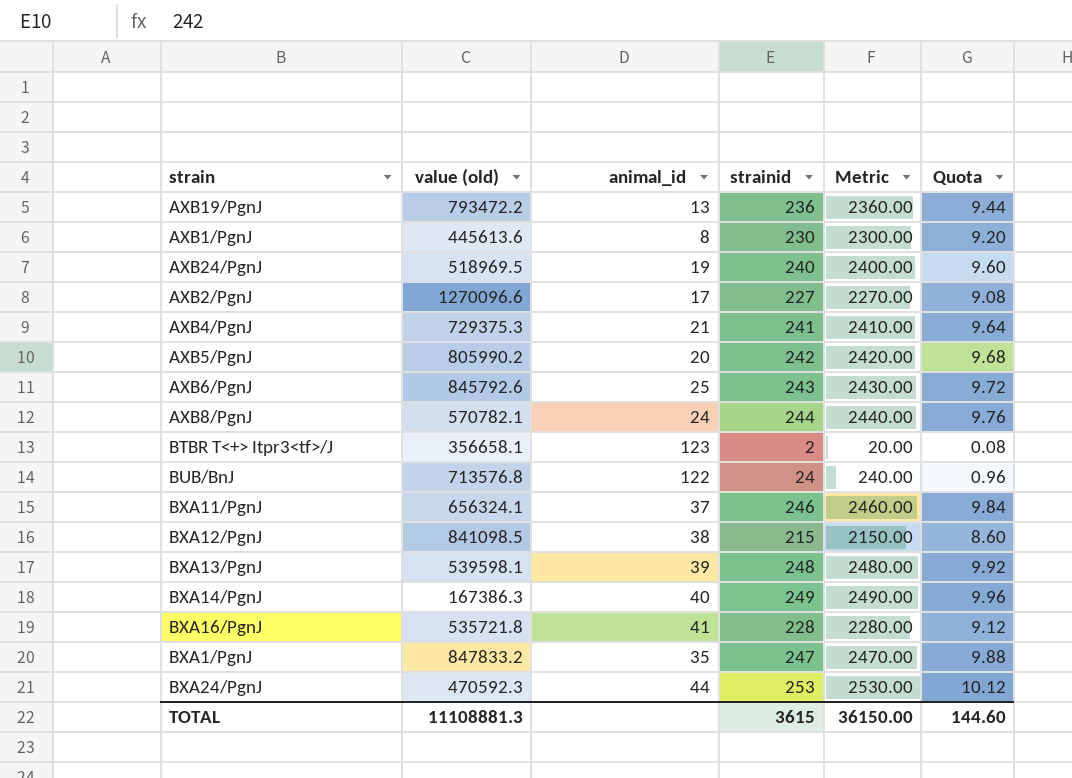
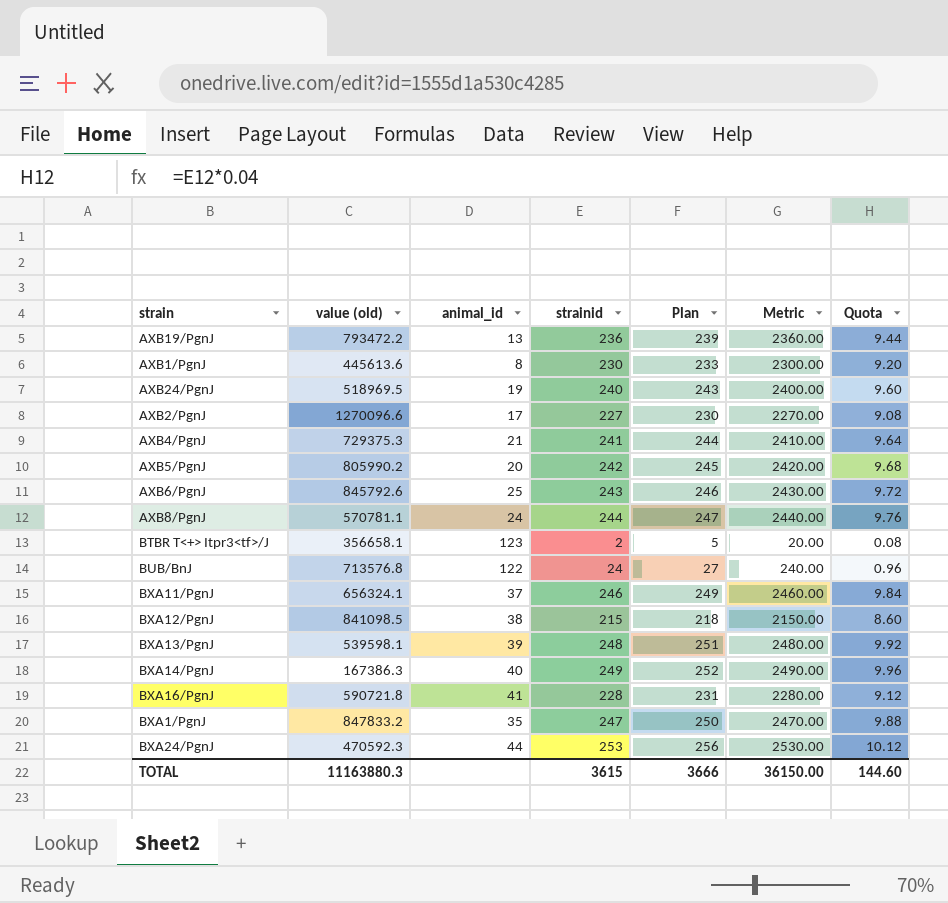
column Plan | formula: none -> [strainid] + 3
AXB8/PgnJ | value (old): 570782.1 -> 570781.1
BXA16/PgnJ | value (old): 535721.8 -> 590721.8
TOTAL | value (old): 11108881.3 -> 11163880.3

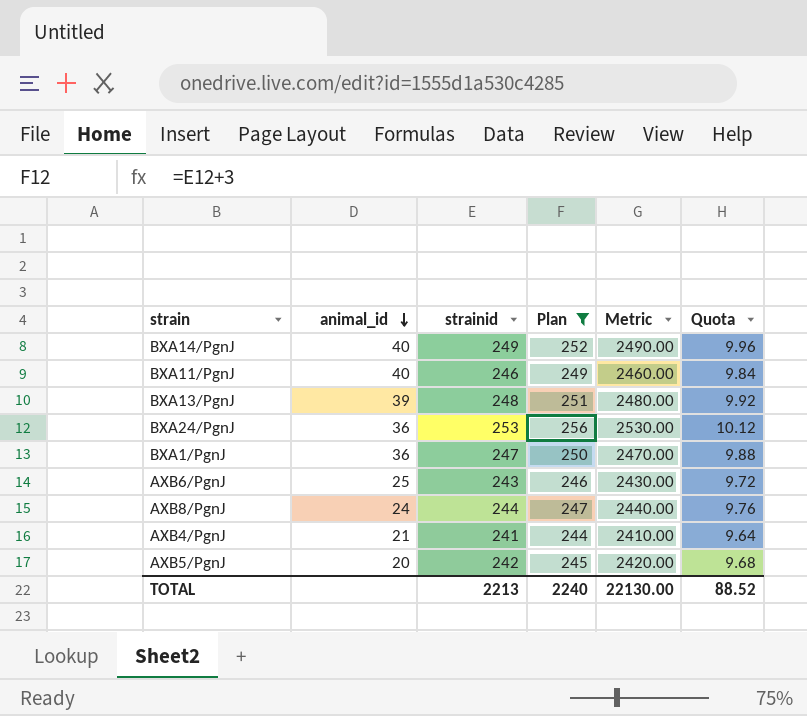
filter: none -> Plan >= 244
row order: none -> animal_id descending
column value (old) | position: 2 -> none
BXA11/PgnJ | animal_id: 37 -> 40
BXA24/PgnJ | animal_id: 44 -> 36
BXA1/PgnJ | animal_id: 35 -> 36
TOTAL | strainid: 3615 -> 2213
TOTAL | Plan: 3666 -> 2240
TOTAL | Metric: 36150.00 -> 22130.00
TOTAL | Quota: 144.60 -> 88.52

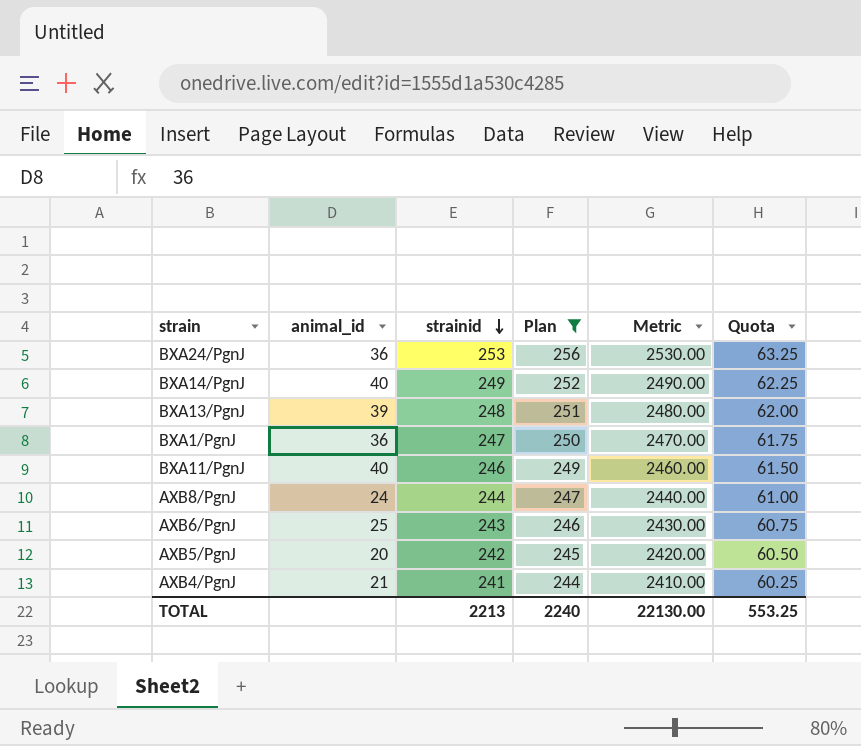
row order: animal_id descending -> strainid descending
column Quota | formula: [strainid] * 0.04 -> [strainid] * 0.25
TOTAL | Quota: 88.52 -> 553.25

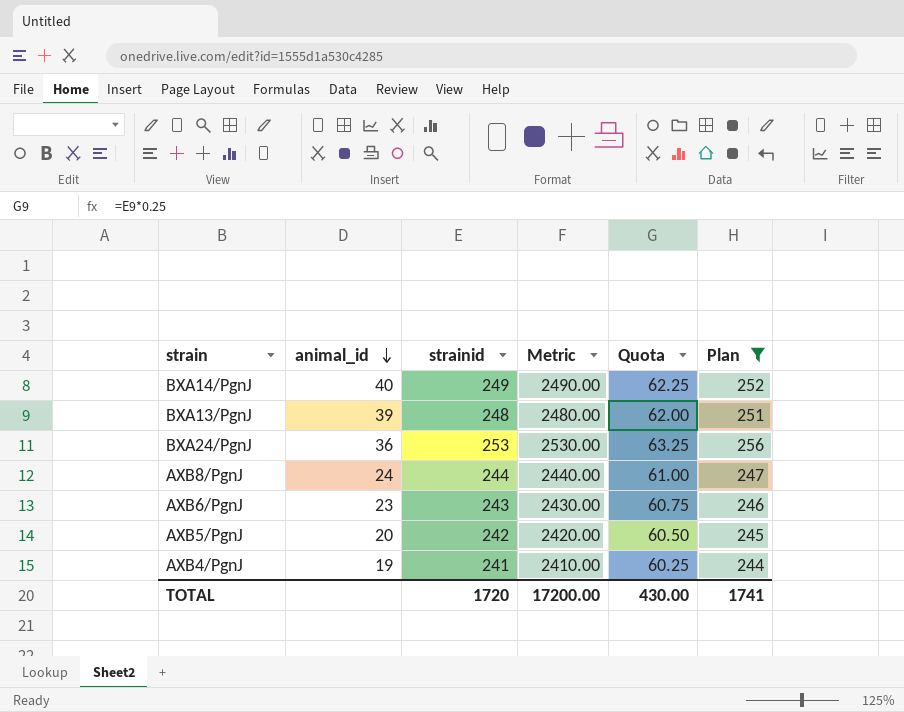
row order: strainid descending -> animal_id descending
column Plan | position: 4 -> 6
row BXA1/PgnJ: 36 | 247 | 250 | 2470.00 | 61.75 -> none
row BXA11/PgnJ: 40 | 246 | 249 | 2460.00 | 61.50 -> none
AXB6/PgnJ | animal_id: 25 -> 23
AXB4/PgnJ | animal_id: 21 -> 19
TOTAL | strainid: 2213 -> 1720
TOTAL | Metric: 22130.00 -> 17200.00
TOTAL | Quota: 553.25 -> 430.00
TOTAL | Plan: 2240 -> 1741

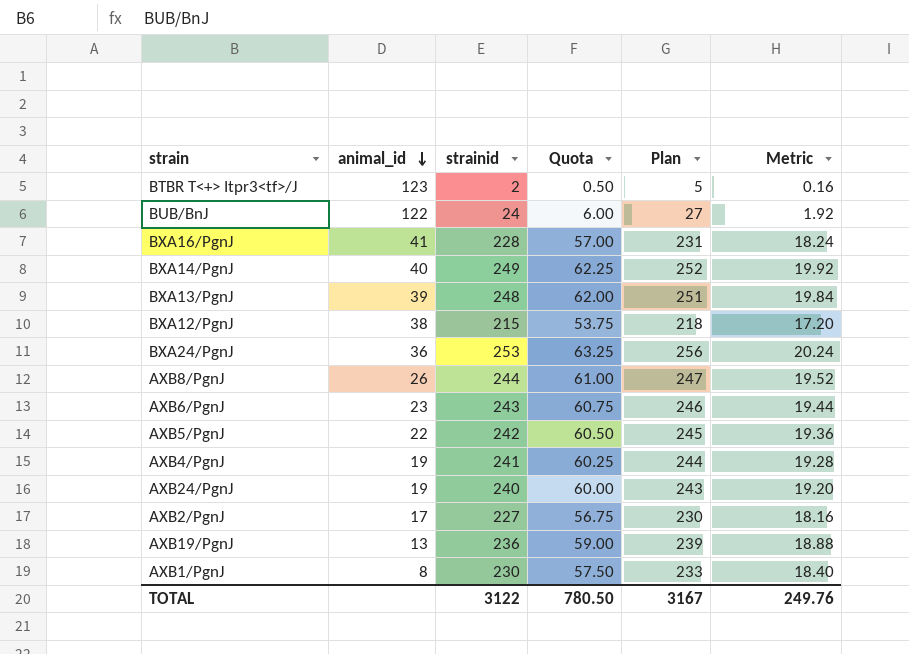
filter: Plan >= 244 -> none
column Metric | formula: [strainid] * 10 -> [strainid] * 0.08
column Metric | position: 4 -> 6
AXB8/PgnJ | animal_id: 24 -> 26
AXB5/PgnJ | animal_id: 20 -> 22
TOTAL | strainid: 1720 -> 3122
TOTAL | Quota: 430.00 -> 780.50
TOTAL | Plan: 1741 -> 3167
TOTAL | Metric: 17200.00 -> 249.76

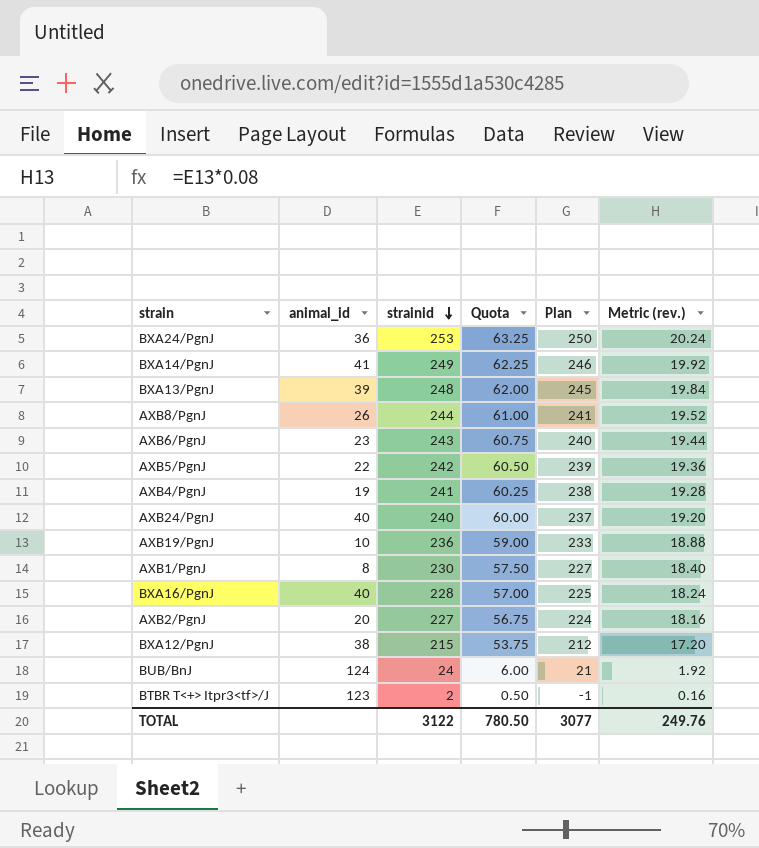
row order: animal_id descending -> strainid descending
column Plan | formula: [strainid] + 3 -> [strainid] - 3
column name: Metric -> Metric (rev.)
BXA14/PgnJ | animal_id: 40 -> 41
AXB24/PgnJ | animal_id: 19 -> 40
AXB19/PgnJ | animal_id: 13 -> 10
BXA16/PgnJ | animal_id: 41 -> 40
AXB2/PgnJ | animal_id: 17 -> 20
BUB/BnJ | animal_id: 122 -> 124
TOTAL | Plan: 3167 -> 3077

